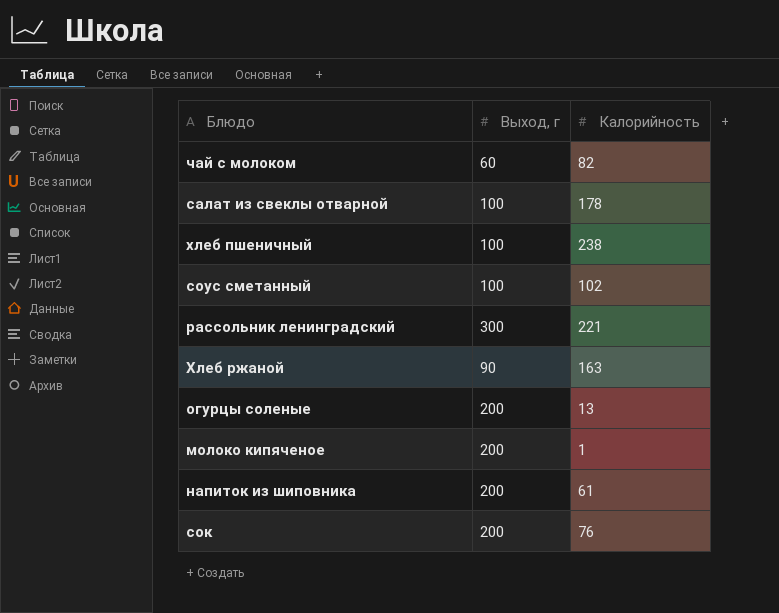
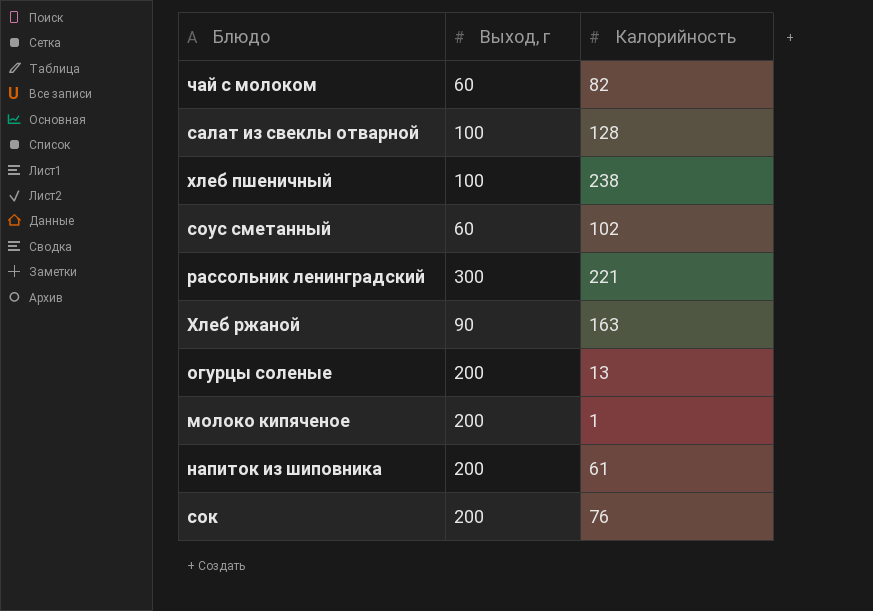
салат из свеклы отварной | Калорийность: 178 -> 128
соус сметанный | Выход, г: 100 -> 60

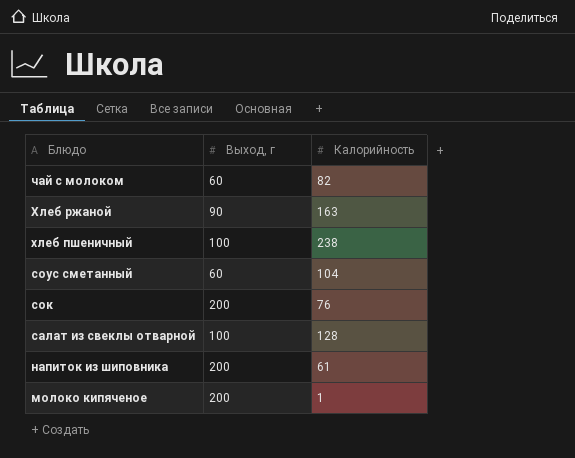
row order: none -> Блюдо descending
row рассольник ленинградский: 300 | 221 -> none
row огурцы соленые: 200 | 13 -> none
соус сметанный | Калорийность: 102 -> 104

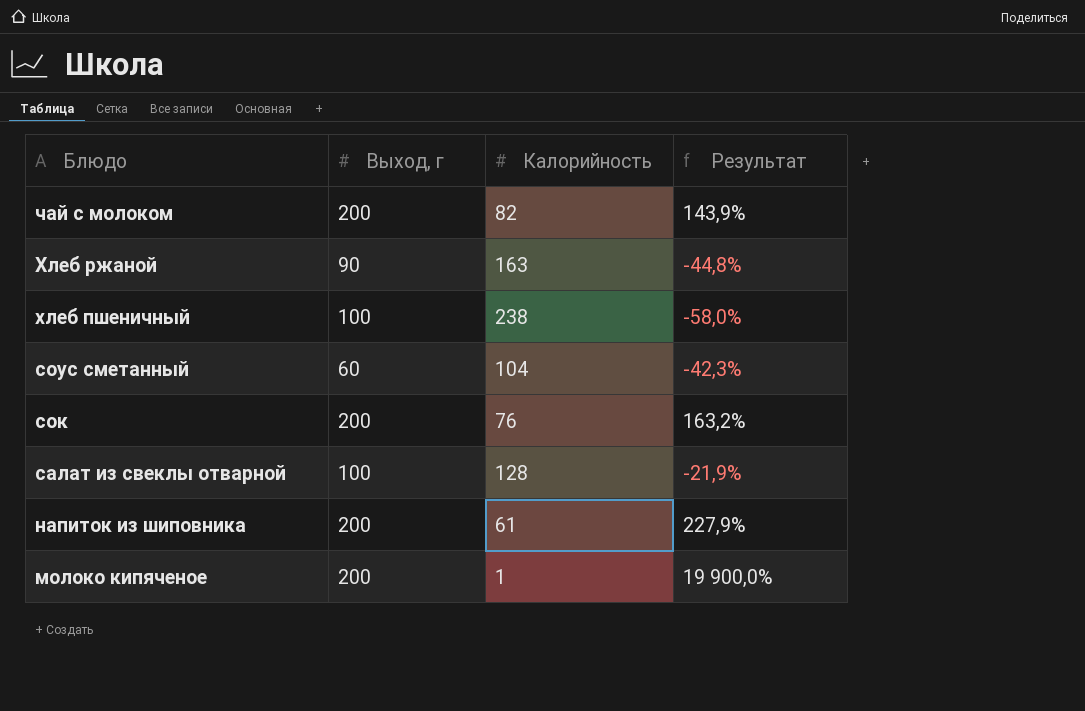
column Результат | formula: none -> ([Выход, г] - [Калорийность]) / [Калорийность]
чай с молоком | Выход, г: 60 -> 200

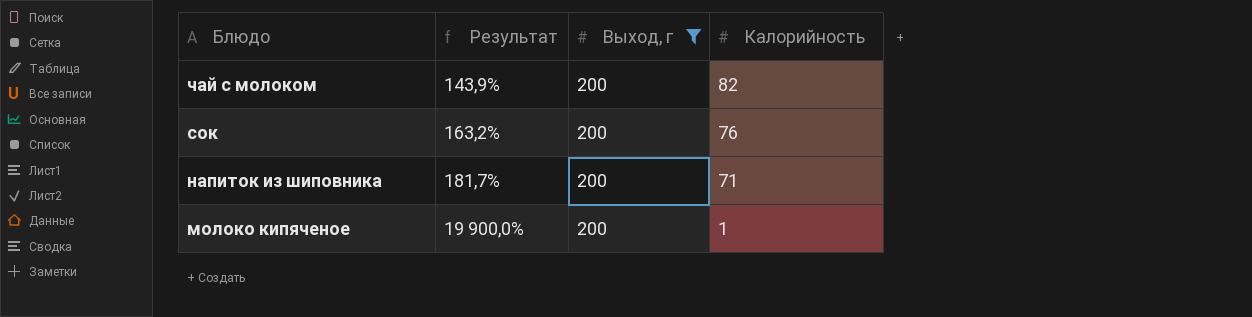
filter: none -> Выход, г = 200
column Результат | position: 4 -> 2
напиток из шиповника | Результат: 227,9% -> 181,7%
напиток из шиповника | Калорийность: 61 -> 71

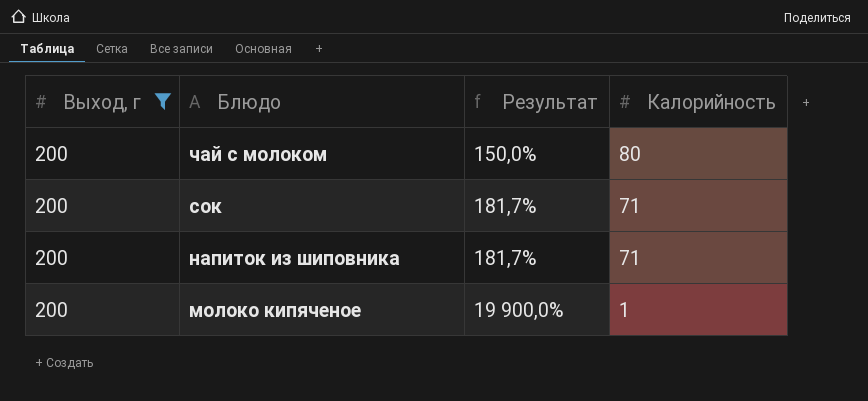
column Выход, г | position: 3 -> 1
чай с молоком | Результат: 143,9% -> 150,0%
чай с молоком | Калорийность: 82 -> 80
сок | Результат: 163,2% -> 181,7%
сок | Калорийность: 76 -> 71

